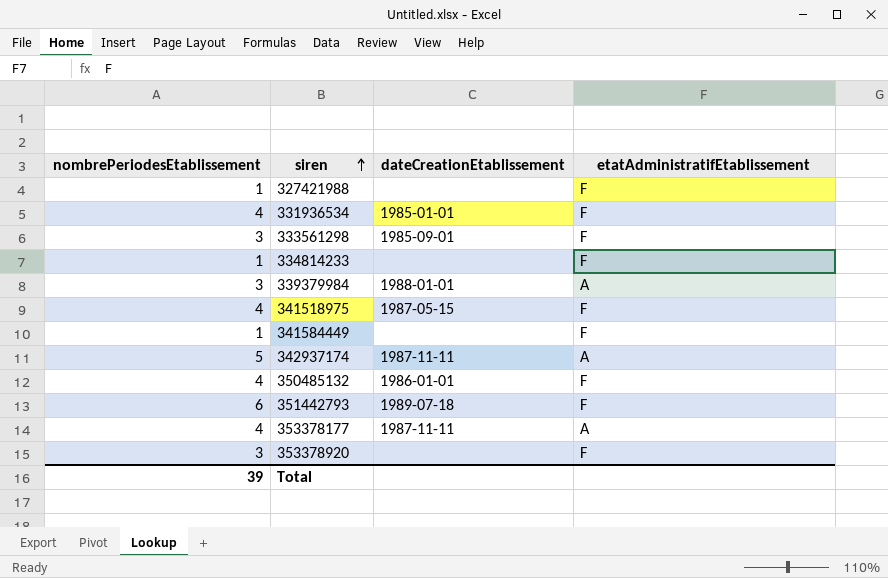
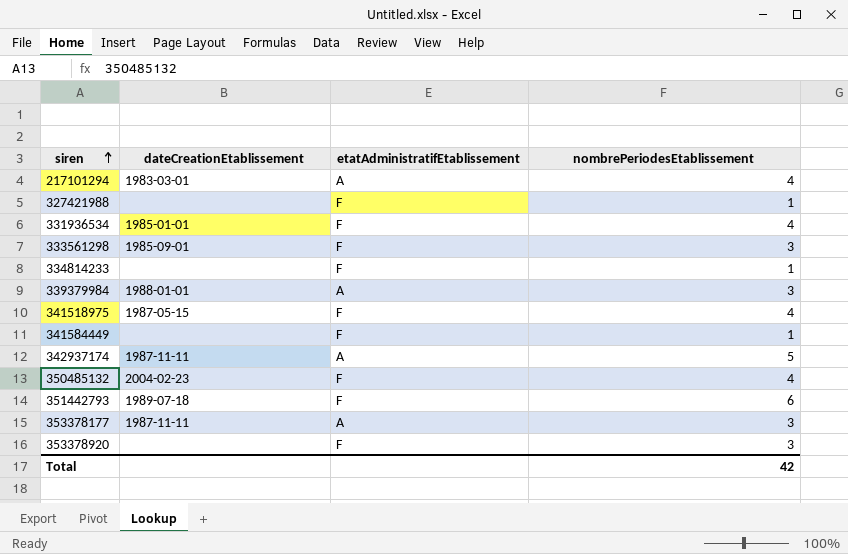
column nombrePeriodesEtablissement | position: 1 -> 4
row 217101294: none -> 1983-03-01 | A | 4
350485132 | dateCreationEtablissement: 1986-01-01 -> 2004-02-23
353378177 | nombrePeriodesEtablissement: 4 -> 3
Total | nombrePeriodesEtablissement: 39 -> 42

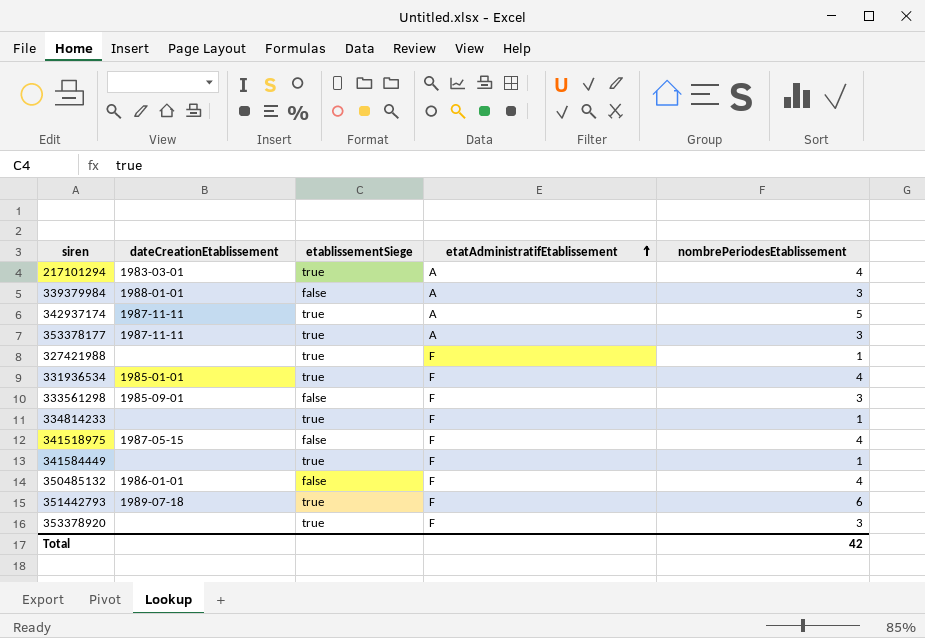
row order: siren ascending -> etatAdministratifEtablissement ascending
column etablissementSiege | position: none -> 3
350485132 | dateCreationEtablissement: 2004-02-23 -> 1986-01-01

